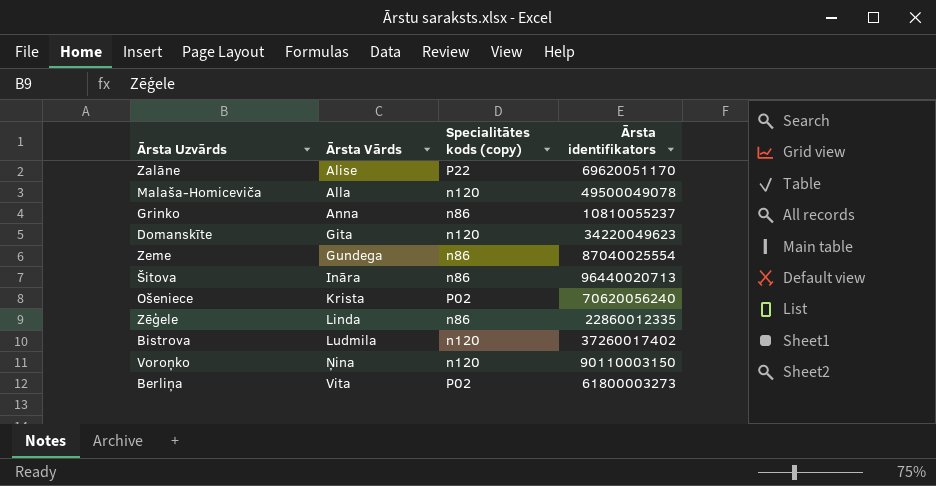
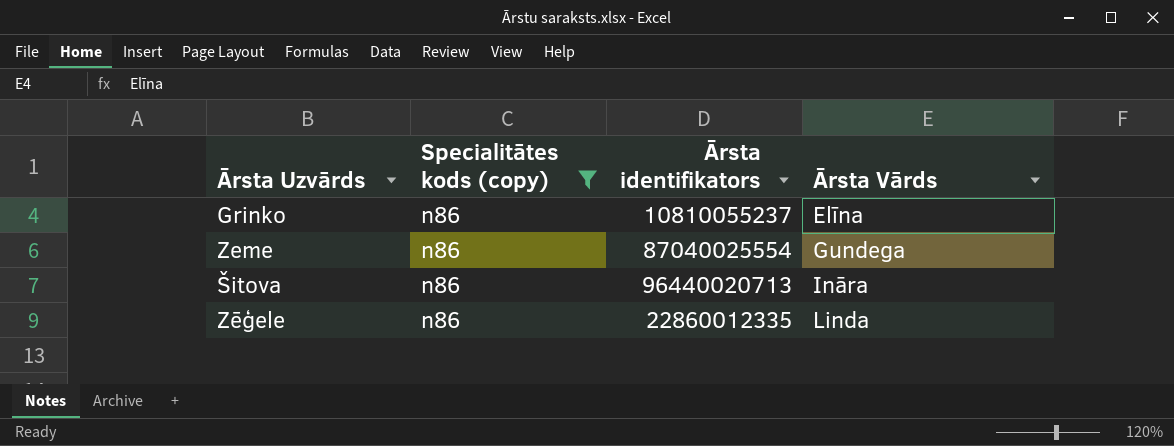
filter: none -> Specialitātes kods (copy) = n86
column Ārsta Vārds | position: 2 -> 4
Grinko | Ārsta Vārds: Anna -> Elīna

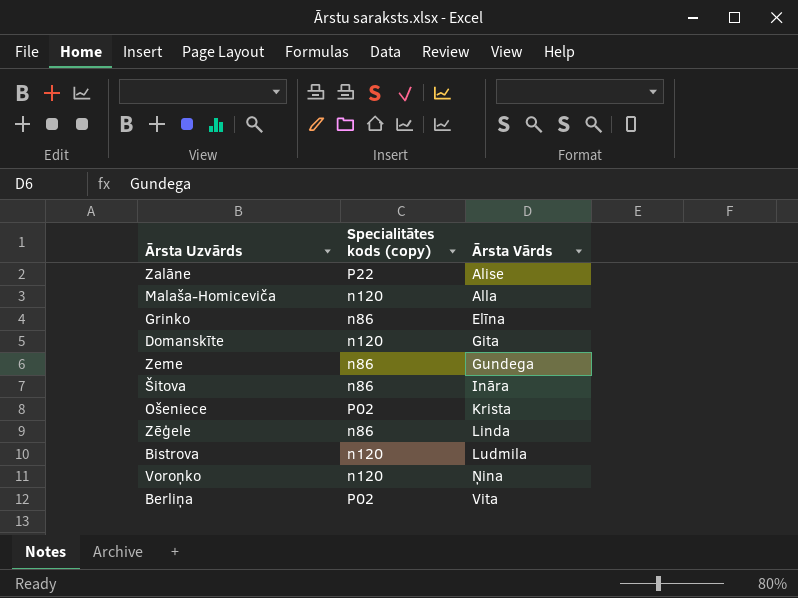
filter: Specialitātes kods (copy) = n86 -> none
column Ārsta identifikators | position: 3 -> none

